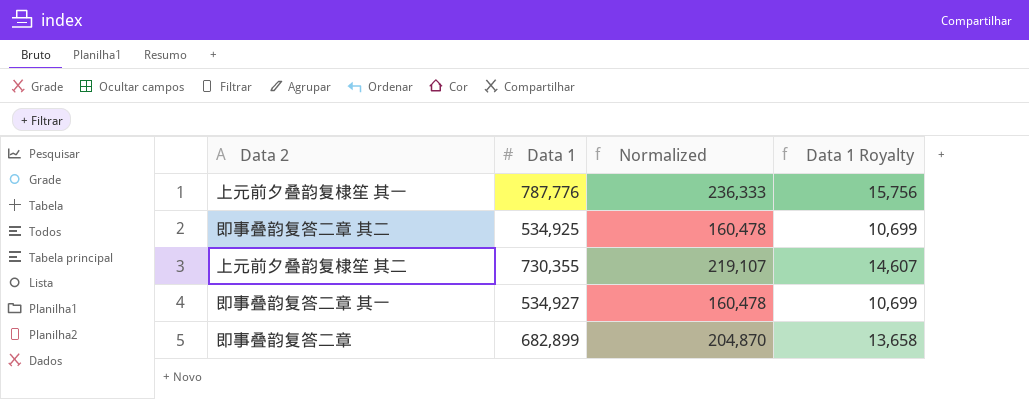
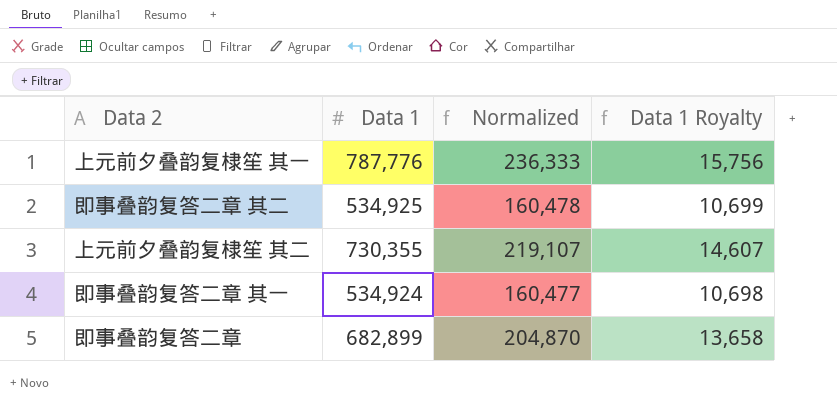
即事叠韵复答二章 其一 | Data 1: 534,927 -> 534,924
即事叠韵复答二章 其一 | Normalized: 160,478 -> 160,477
即事叠韵复答二章 其一 | Data 1 Royalty: 10,699 -> 10,698

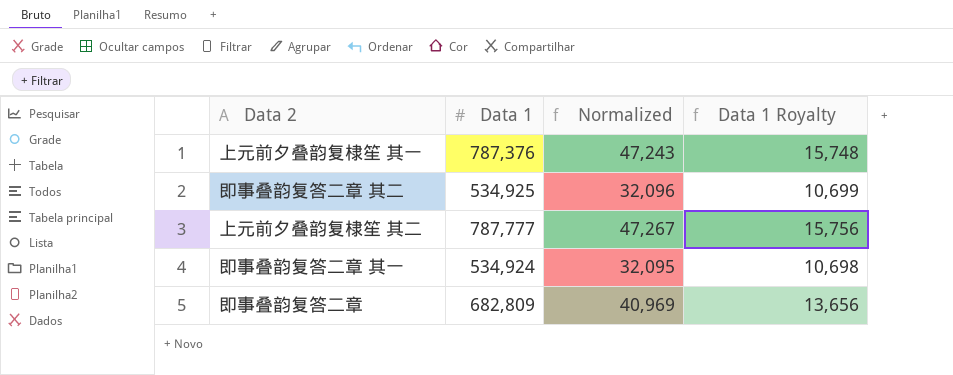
column Normalized | formula: [Data 1] * 0.3 -> [Data 1] * 0.06
上元前夕叠韵复棣笙 其一 | Data 1: 787,776 -> 787,376
上元前夕叠韵复棣笙 其一 | Data 1 Royalty: 15,756 -> 15,748
上元前夕叠韵复棣笙 其二 | Data 1: 730,355 -> 787,777
上元前夕叠韵复棣笙 其二 | Data 1 Royalty: 14,607 -> 15,756
即事叠韵复答二章 | Data 1: 682,899 -> 682,809
即事叠韵复答二章 | Data 1 Royalty: 13,658 -> 13,656

